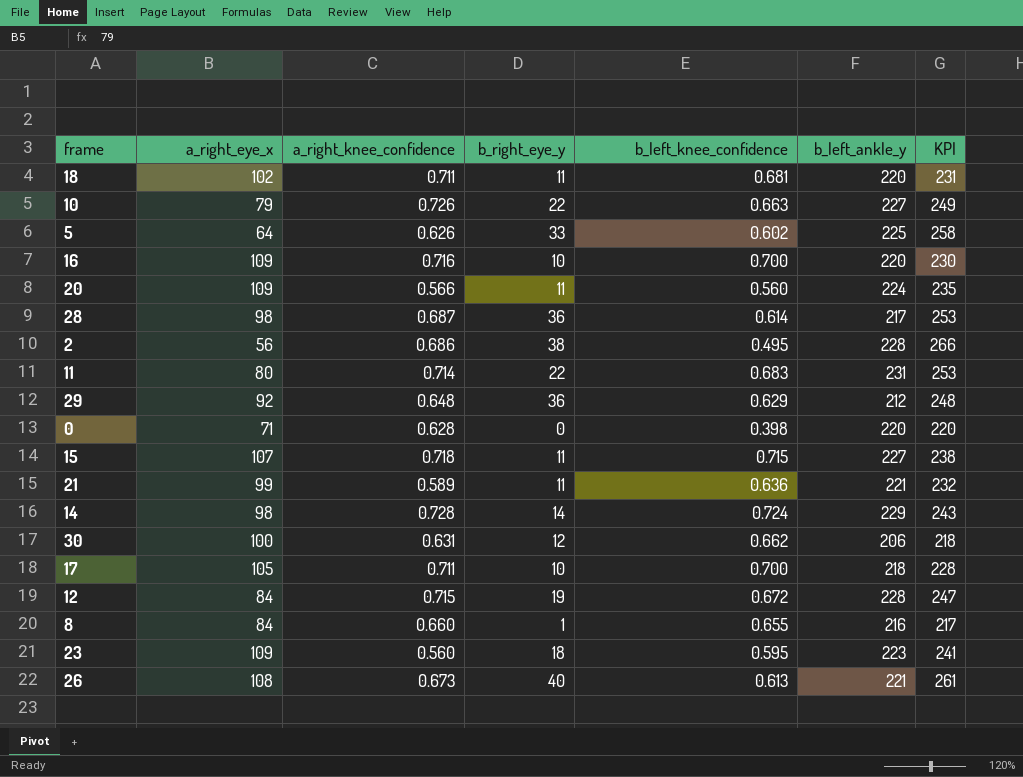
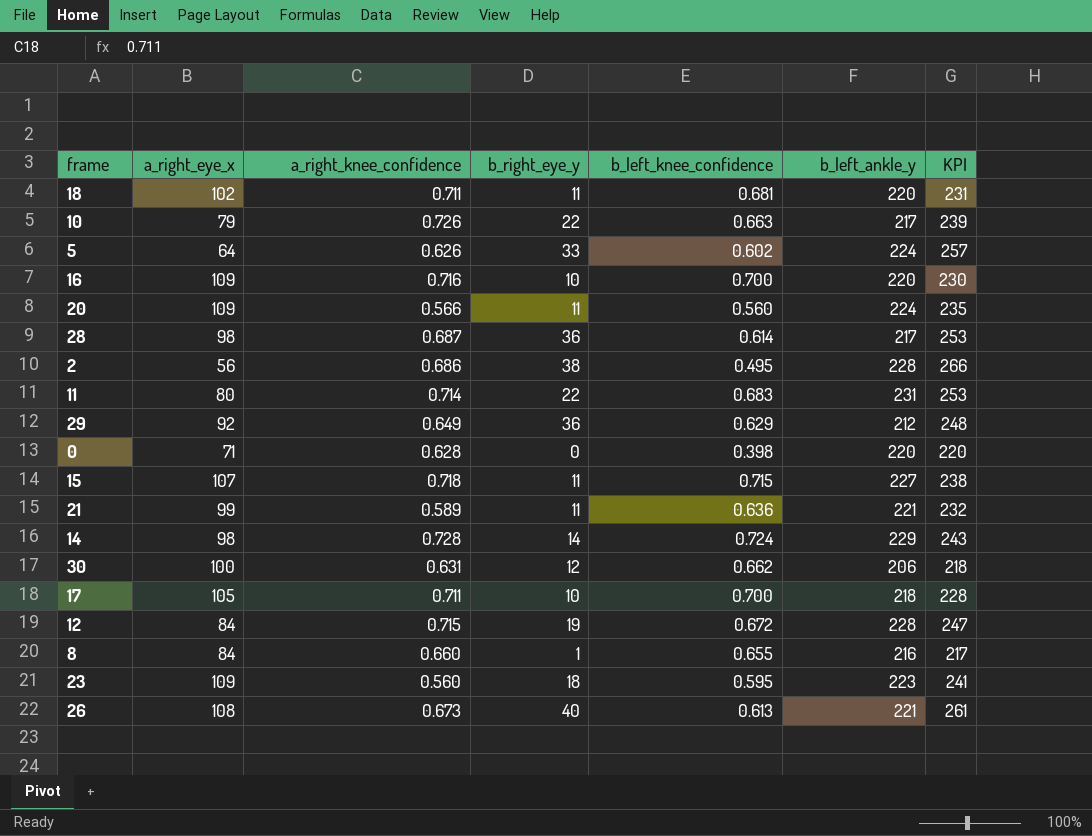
10 | b_left_ankle_y: 227 -> 217
10 | KPI: 249 -> 239
5 | b_left_ankle_y: 225 -> 224
5 | KPI: 258 -> 257
29 | a_right_knee_confidence: 0.648 -> 0.649

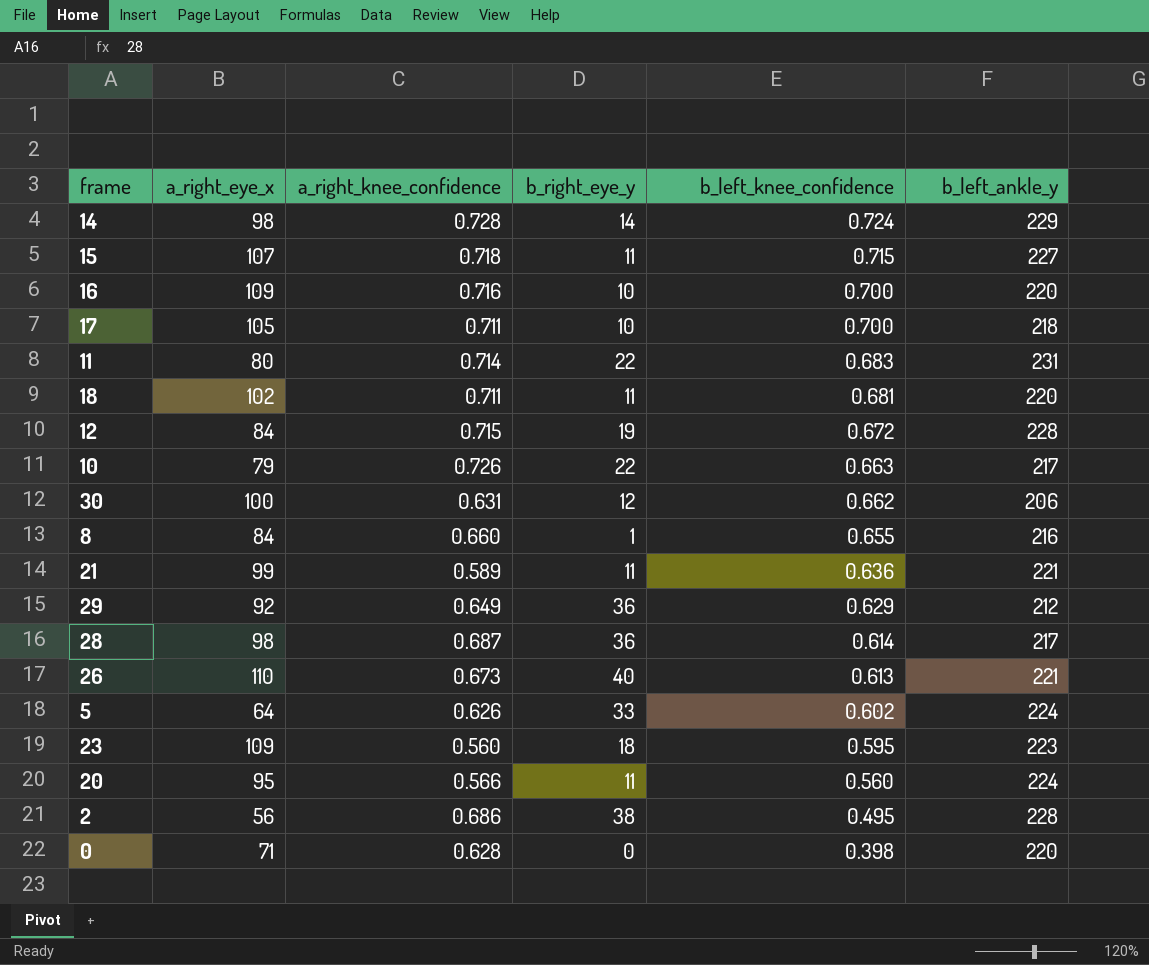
row order: none -> b_left_knee_confidence descending
column KPI | formula: [b_right_eye_y] + [b_left_ankle_y] -> none
26 | a_right_eye_x: 108 -> 110
20 | a_right_eye_x: 109 -> 95

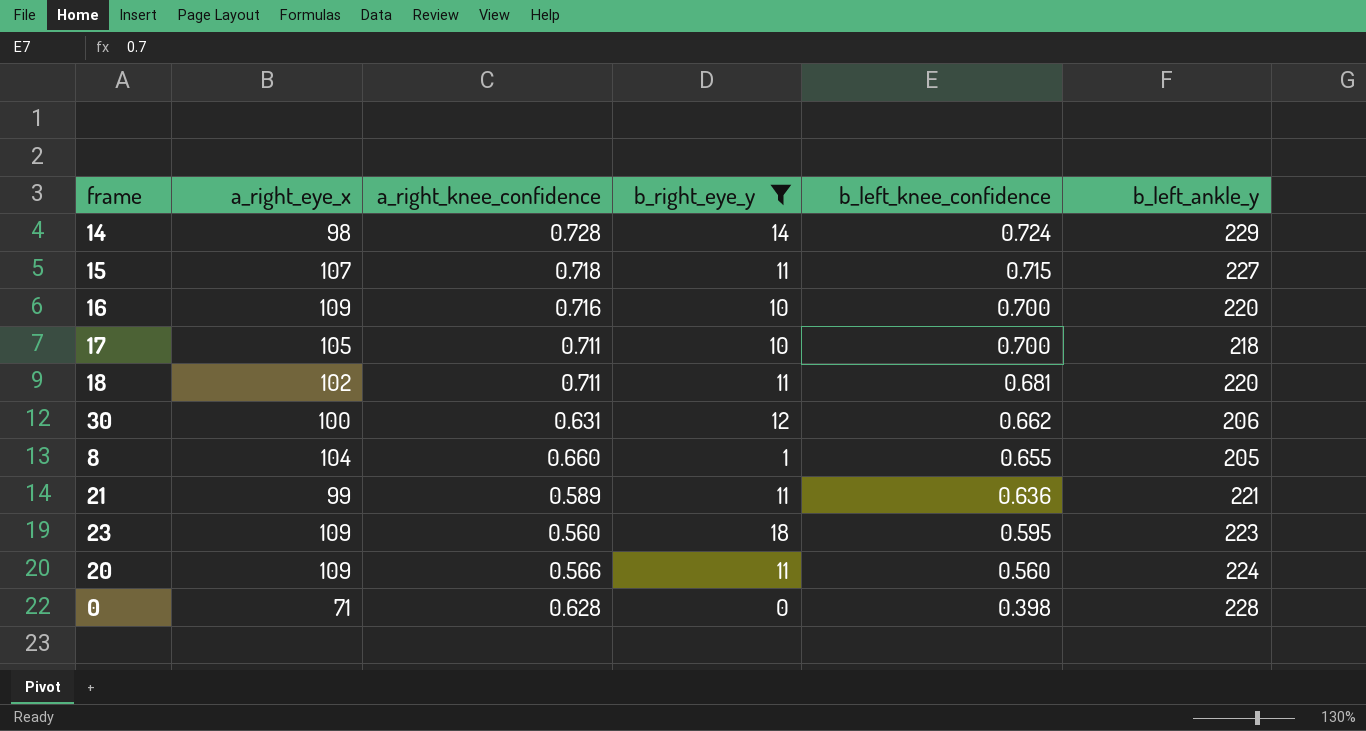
filter: none -> b_right_eye_y <= 18
8 | a_right_eye_x: 84 -> 104
8 | b_left_ankle_y: 216 -> 205
20 | a_right_eye_x: 95 -> 109
0 | b_left_ankle_y: 220 -> 228

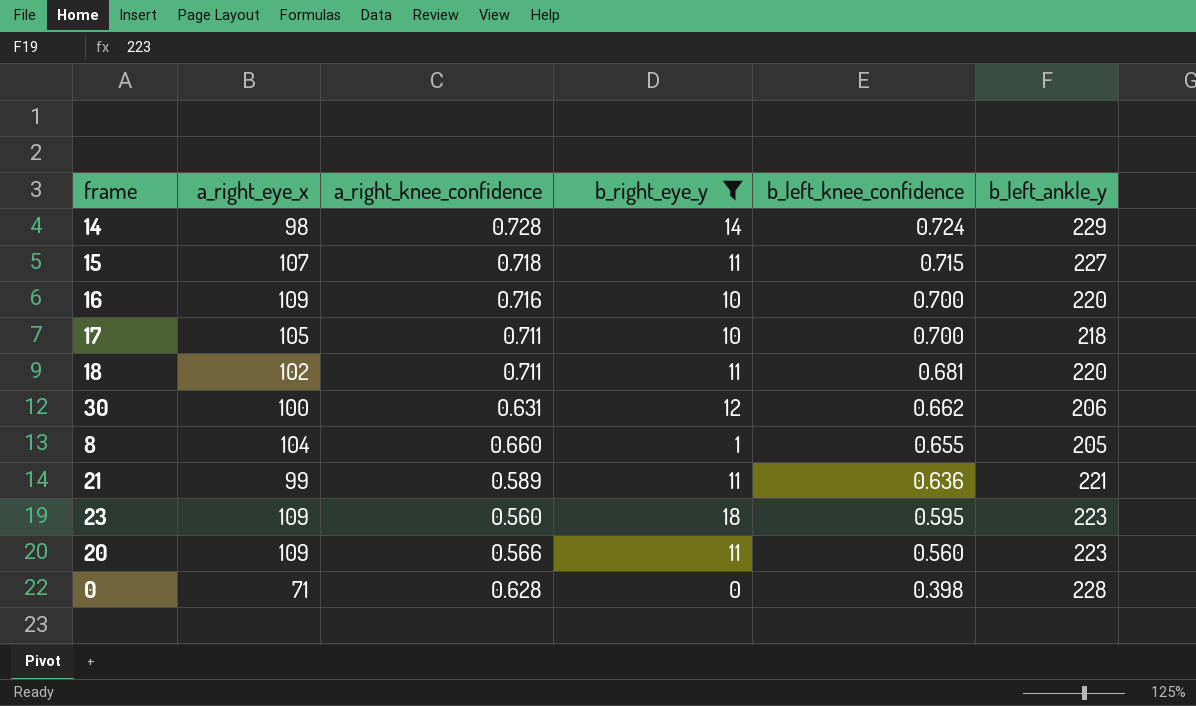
20 | b_left_ankle_y: 224 -> 223

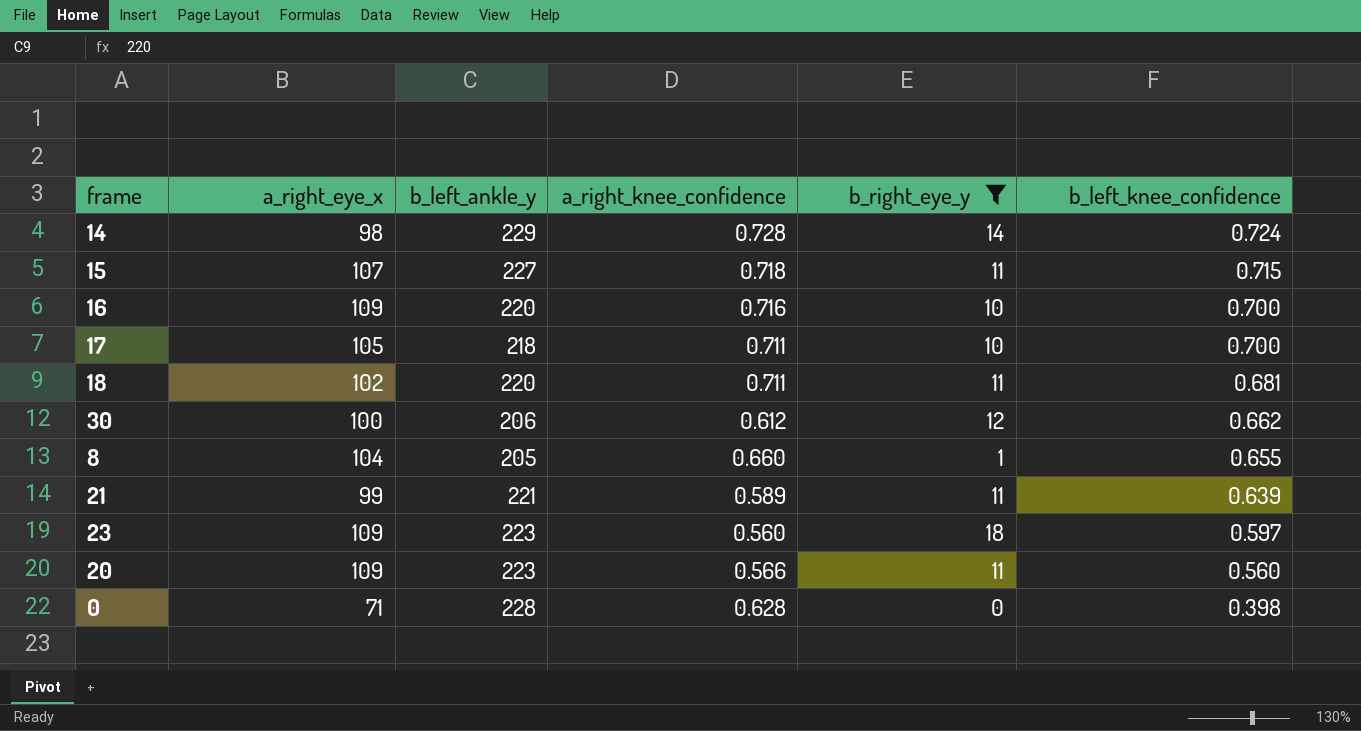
column b_left_ankle_y | position: 6 -> 3
30 | a_right_knee_confidence: 0.631 -> 0.612
21 | b_left_knee_confidence: 0.636 -> 0.639
23 | b_left_knee_confidence: 0.595 -> 0.597

